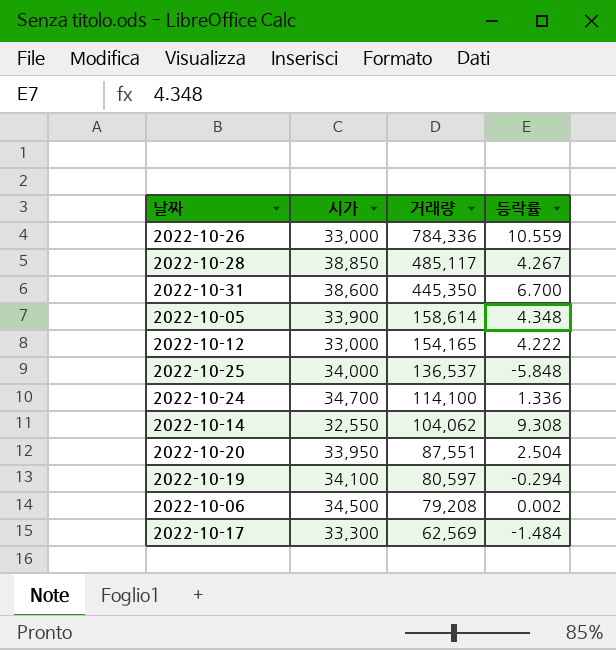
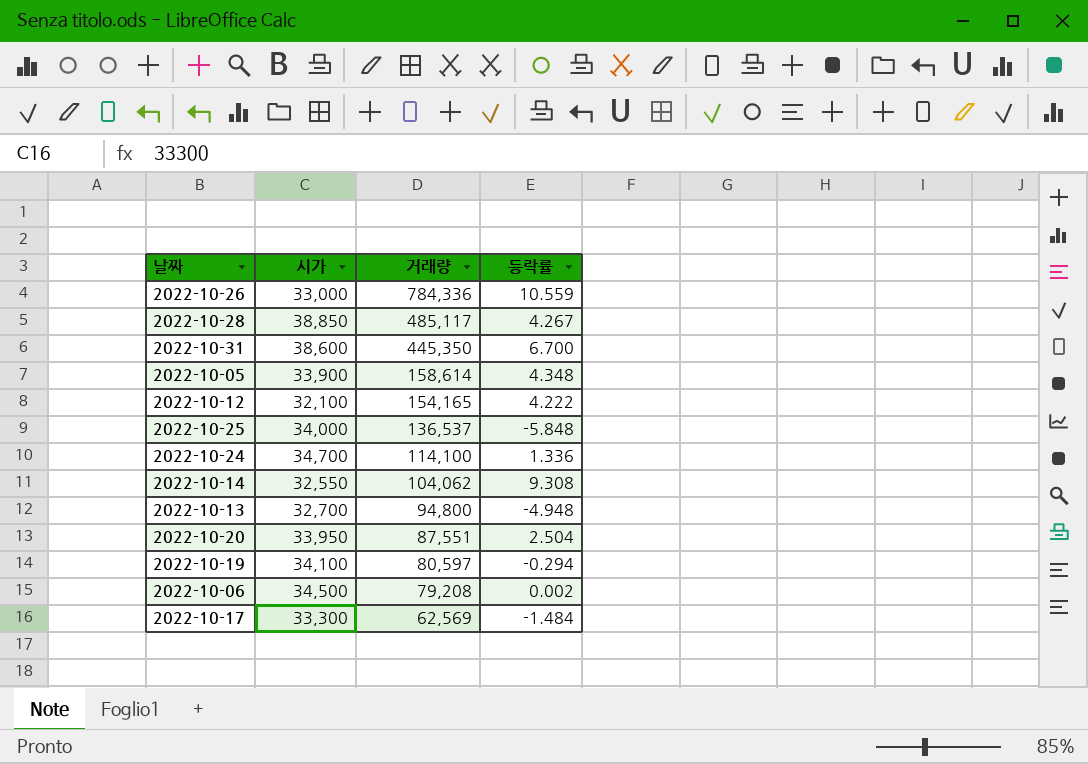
2022-10-12 | 시가: 33,000 -> 32,100
row 2022-10-13: none -> 32,700 | 94,800 | -4.948

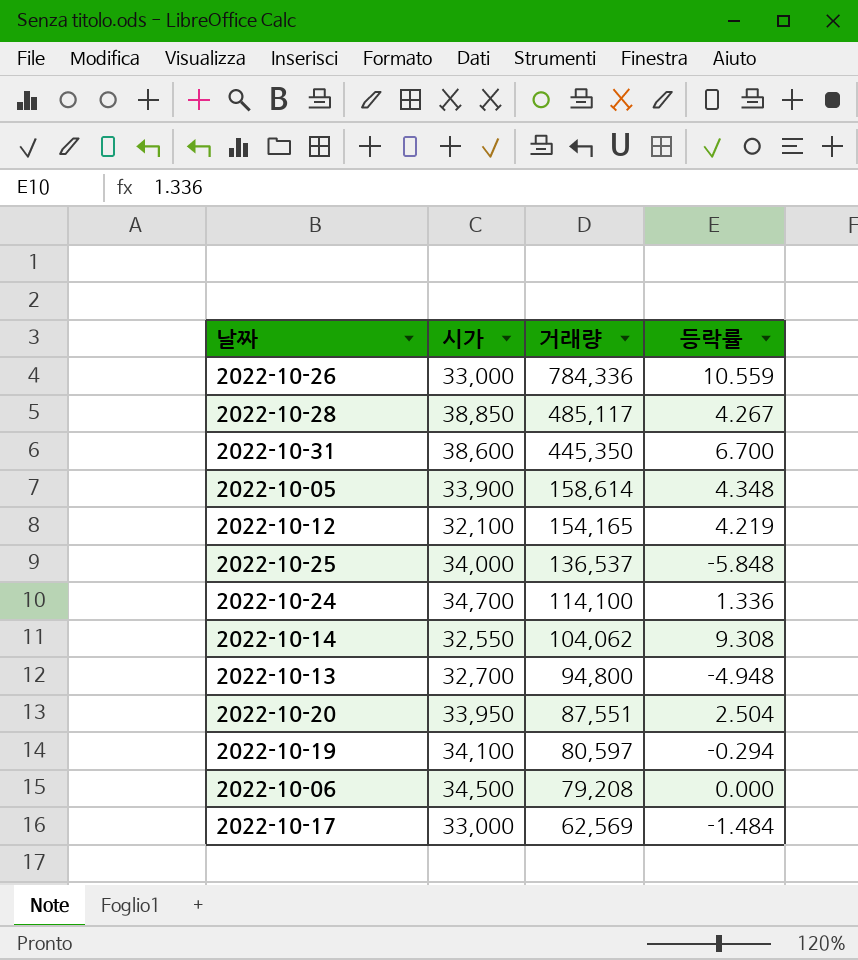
2022-10-12 | 등락률: 4.222 -> 4.219
2022-10-06 | 등락률: 0.002 -> 0.000
2022-10-17 | 시가: 33,300 -> 33,000

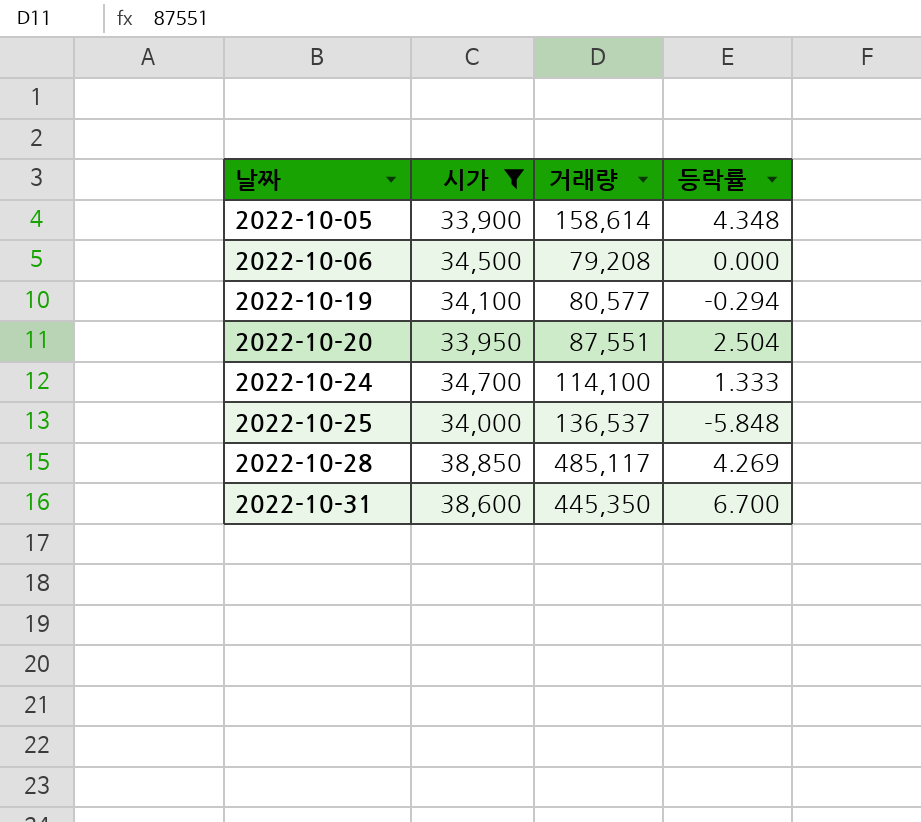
filter: none -> 시가 >= 33,900
row order: 거래량 descending -> 날짜 ascending
2022-10-19 | 거래량: 80,597 -> 80,577
2022-10-24 | 등락률: 1.336 -> 1.333
2022-10-28 | 등락률: 4.267 -> 4.269

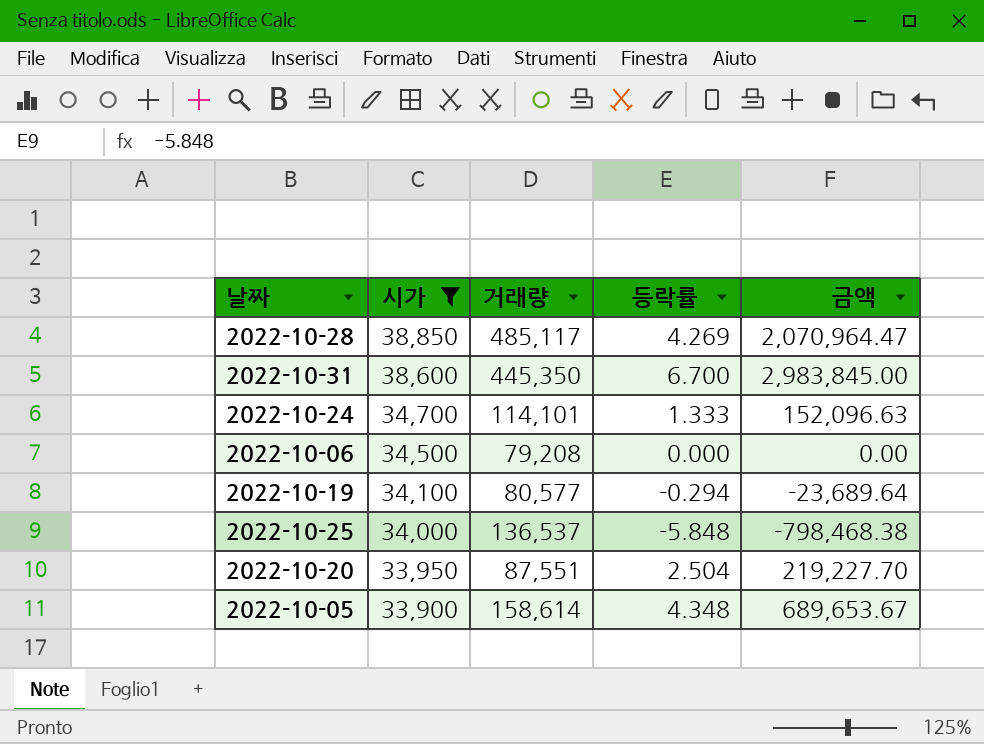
row order: 날짜 ascending -> 시가 descending
column 금액 | formula: none -> [거래량] * [등락률]
2022-10-24 | 거래량: 114,100 -> 114,101

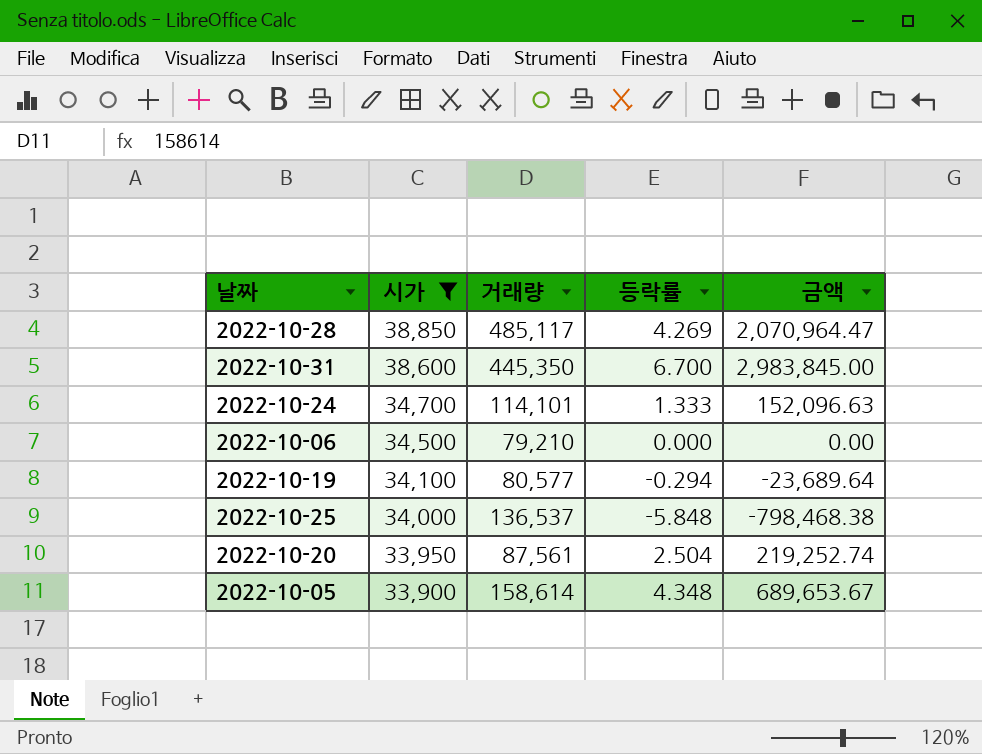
2022-10-06 | 거래량: 79,208 -> 79,210
2022-10-20 | 거래량: 87,551 -> 87,561
2022-10-20 | 금액: 219,227.70 -> 219,252.74

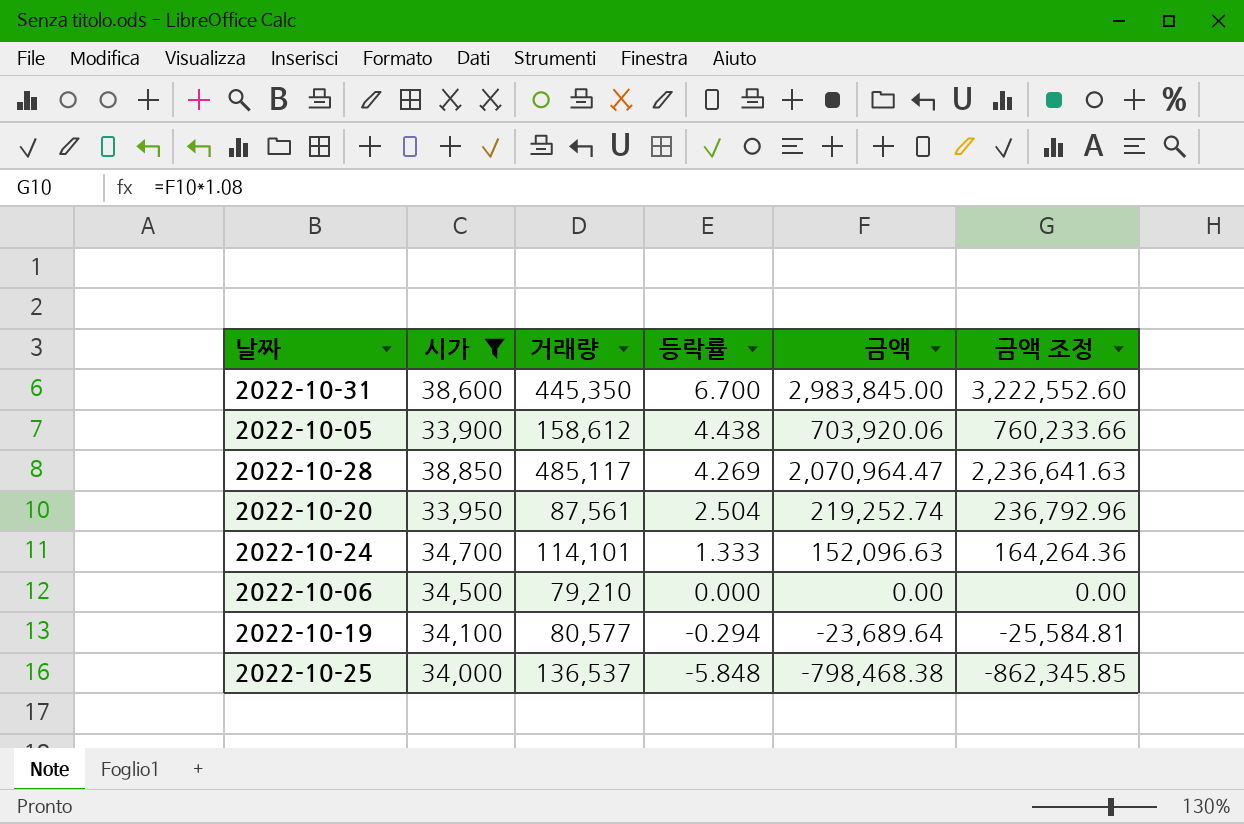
row order: 시가 descending -> 등락률 descending
column 금액 조정 | formula: none -> [금액] * 1.08
2022-10-05 | 거래량: 158,614 -> 158,612
2022-10-05 | 등락률: 4.348 -> 4.438
2022-10-05 | 금액: 689,653.67 -> 703,920.06

